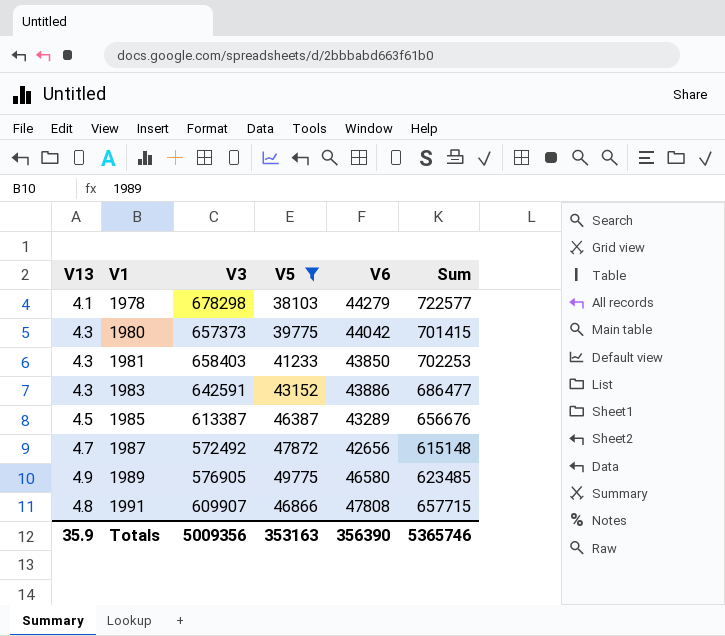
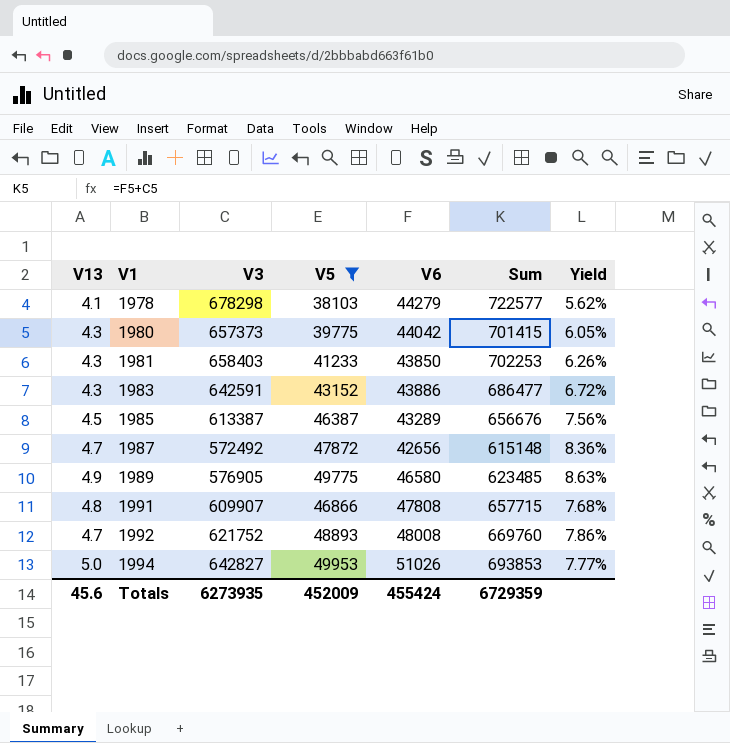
column Yield | formula: none -> [V5] / [V3]
row 1992: none -> 4.7 | 621752 | 48893 | 48008 | 669760 | 7.86%
row 1994: none -> 5.0 | 642827 | 49953 | 51026 | 693853 | 7.77%
Totals | V13: 35.9 -> 45.6
Totals | V3: 5009356 -> 6273935
Totals | V5: 353163 -> 452009
Totals | V6: 356390 -> 455424
Totals | Sum: 5365746 -> 6729359

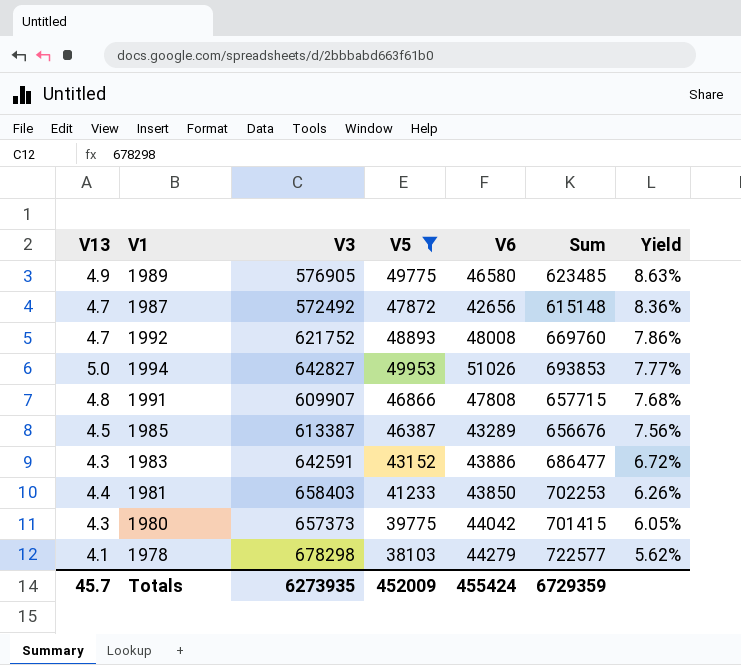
row order: V1 ascending -> Yield descending
1981 | V13: 4.3 -> 4.4
Totals | V13: 45.6 -> 45.7

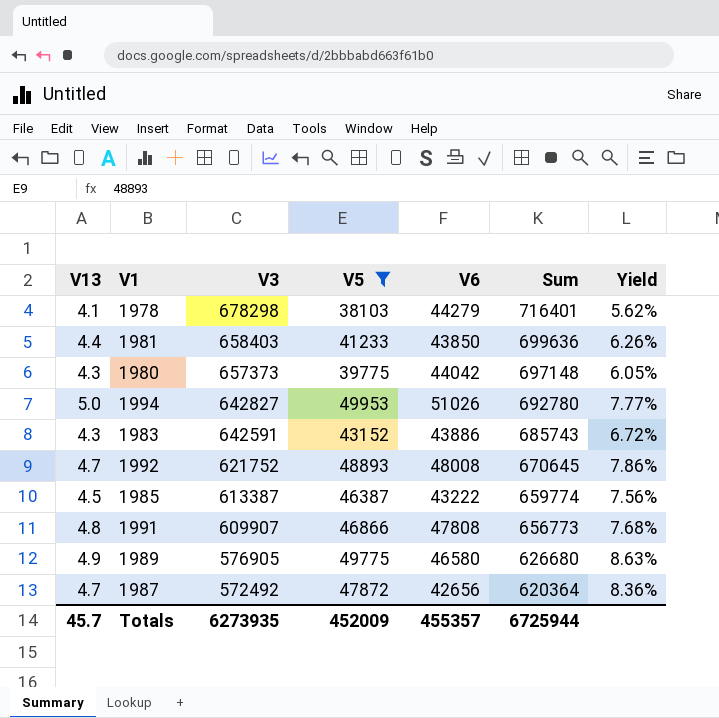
row order: Yield descending -> V3 descending
column Sum | formula: [V3] + [V6] -> [V3] + [V5]
1985 | V6: 43289 -> 43222
Totals | V6: 455424 -> 455357
Totals | Sum: 6729359 -> 6725944

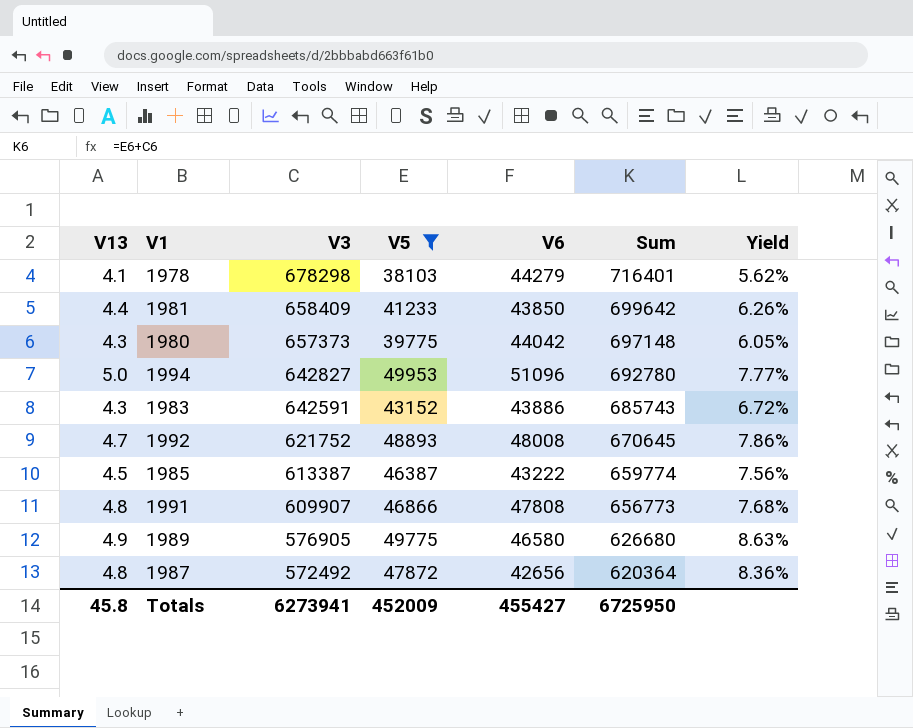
1981 | V3: 658403 -> 658409
1981 | Sum: 699636 -> 699642
1994 | V6: 51026 -> 51096
1987 | V13: 4.7 -> 4.8
Totals | V13: 45.7 -> 45.8
Totals | V3: 6273935 -> 6273941
Totals | V6: 455357 -> 455427
Totals | Sum: 6725944 -> 6725950

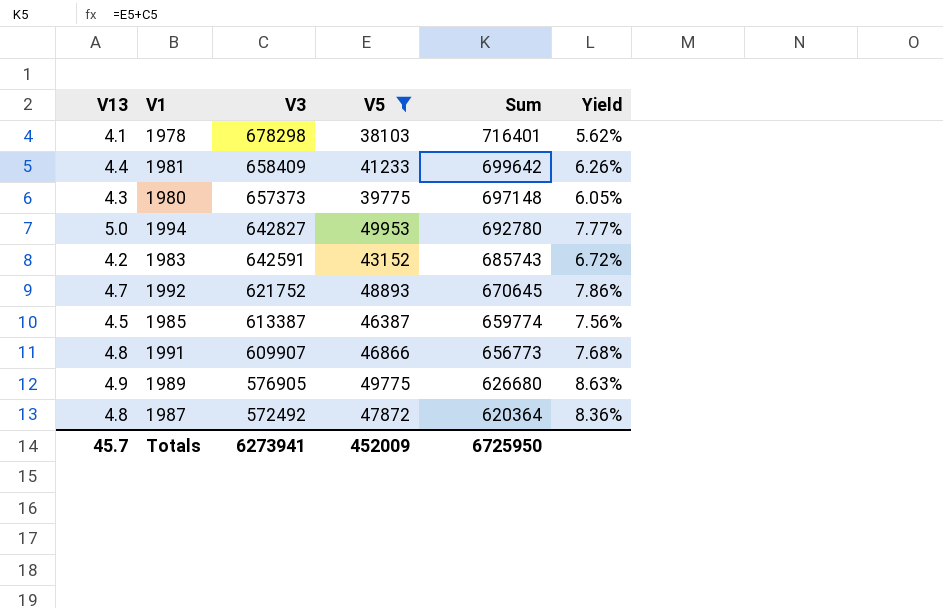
column V6 | position: 5 -> none
1983 | V13: 4.3 -> 4.2
Totals | V13: 45.8 -> 45.7

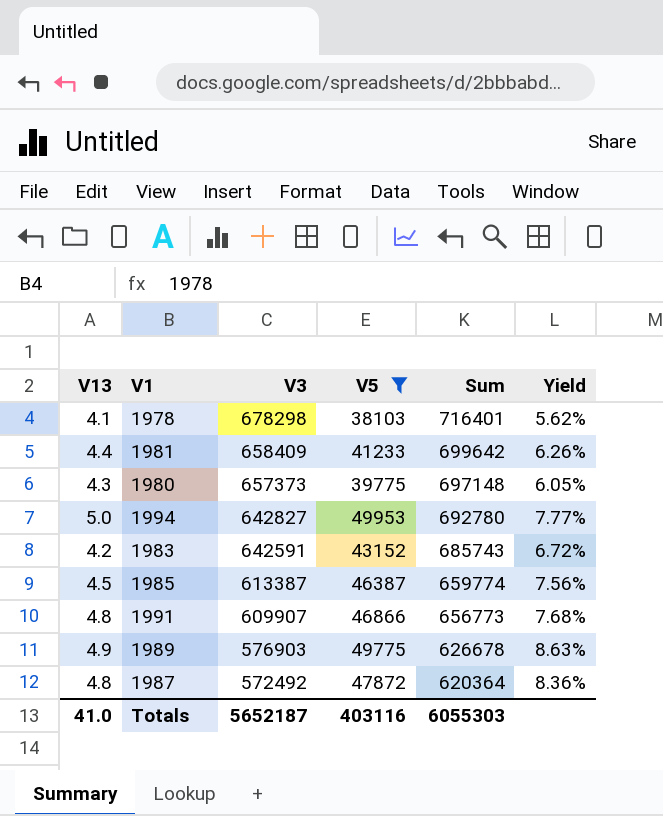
row 1992: 4.7 | 621752 | 48893 | 670645 | 7.86% -> none
1989 | V3: 576905 -> 576903
1989 | Sum: 626680 -> 626678
Totals | V13: 45.7 -> 41.0
Totals | V3: 6273941 -> 5652187
Totals | V5: 452009 -> 403116
Totals | Sum: 6725950 -> 6055303

